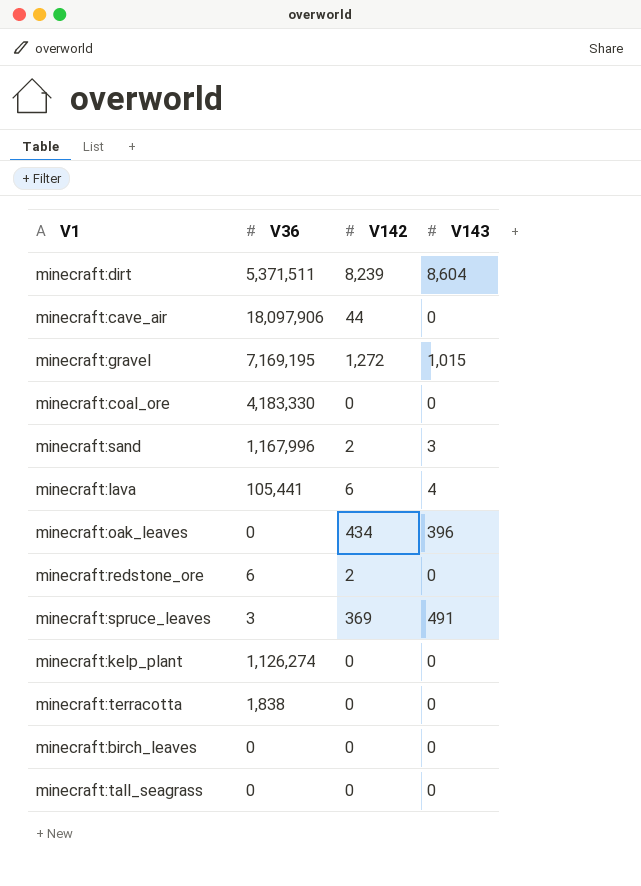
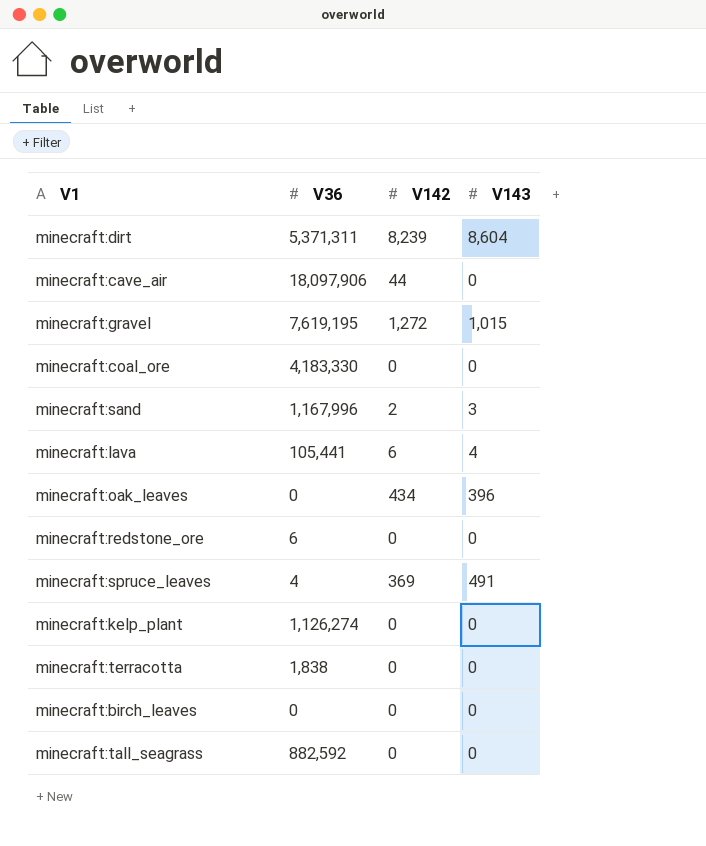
minecraft:dirt | V36: 5,371,511 -> 5,371,311
minecraft:gravel | V36: 7,169,195 -> 7,619,195
minecraft:redstone_ore | V142: 2 -> 0
minecraft:spruce_leaves | V36: 3 -> 4
minecraft:tall_seagrass | V36: 0 -> 882,592

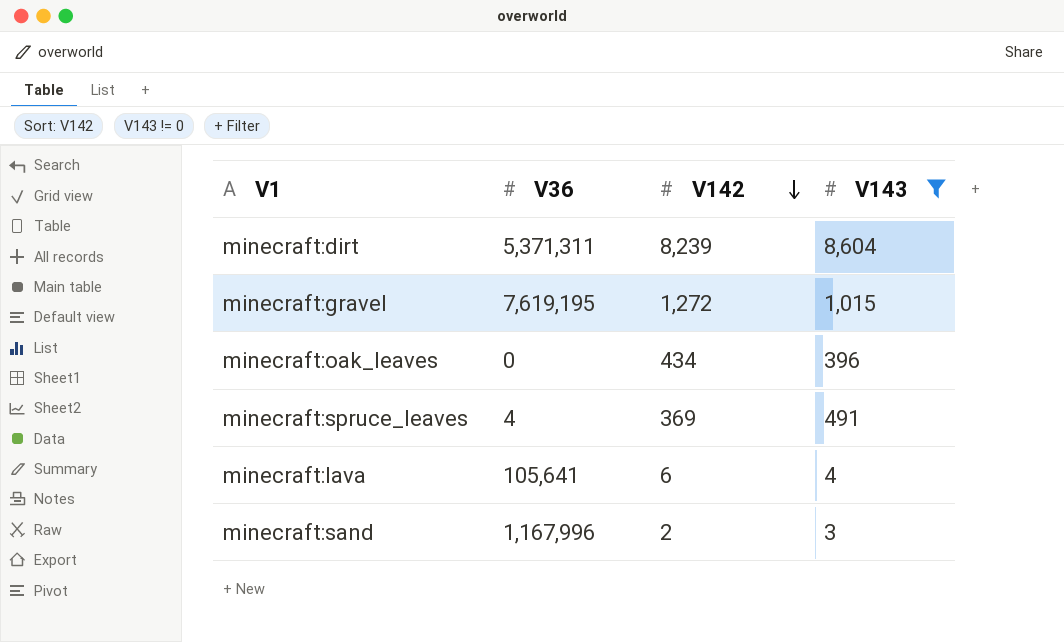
filter: none -> V143 != 0
row order: none -> V142 descending
minecraft:lava | V36: 105,441 -> 105,641

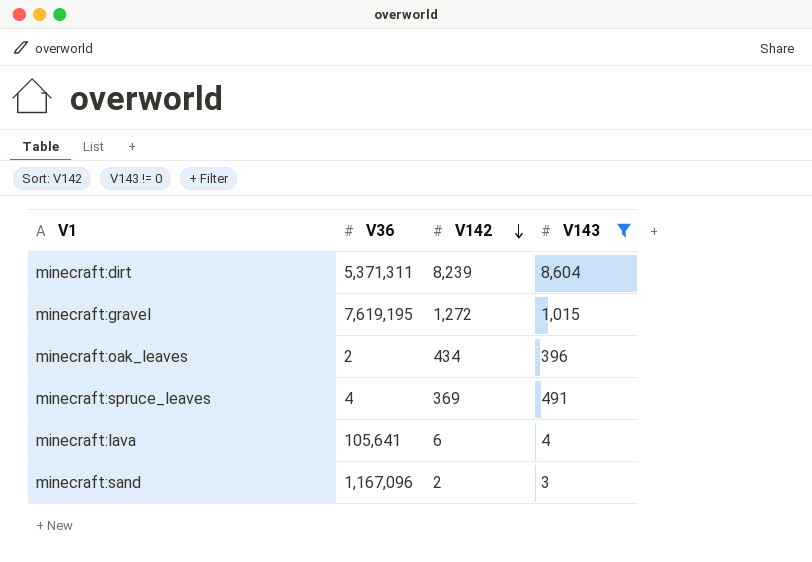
minecraft:oak_leaves | V36: 0 -> 2
minecraft:sand | V36: 1,167,996 -> 1,167,096

